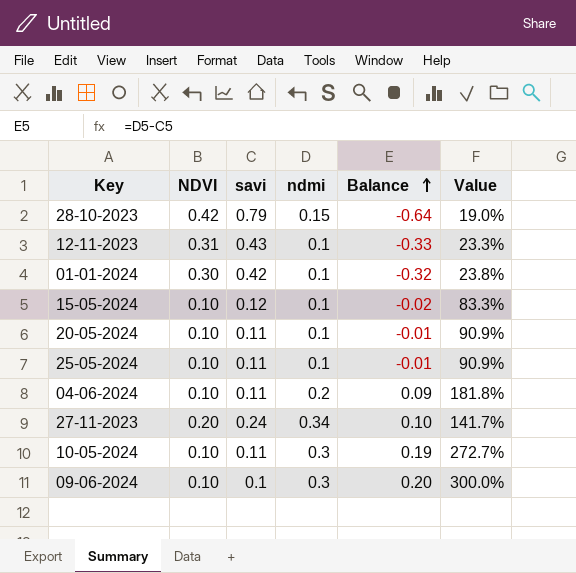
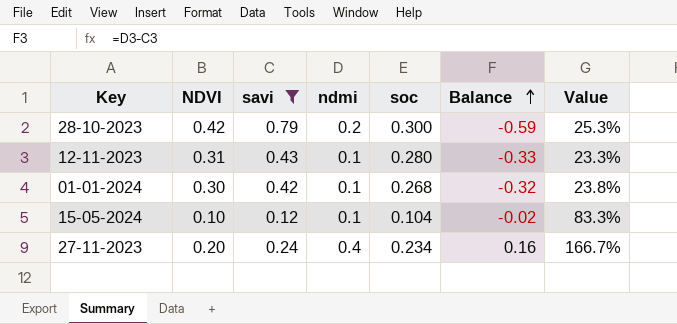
filter: none -> savi >= 0.12
column soc | position: none -> 5
28-10-2023 | ndmi: 0.15 -> 0.2
28-10-2023 | Balance: -0.64 -> -0.59
28-10-2023 | Value: 19.0% -> 25.3%
27-11-2023 | ndmi: 0.34 -> 0.4
27-11-2023 | Balance: 0.10 -> 0.16
27-11-2023 | Value: 141.7% -> 166.7%

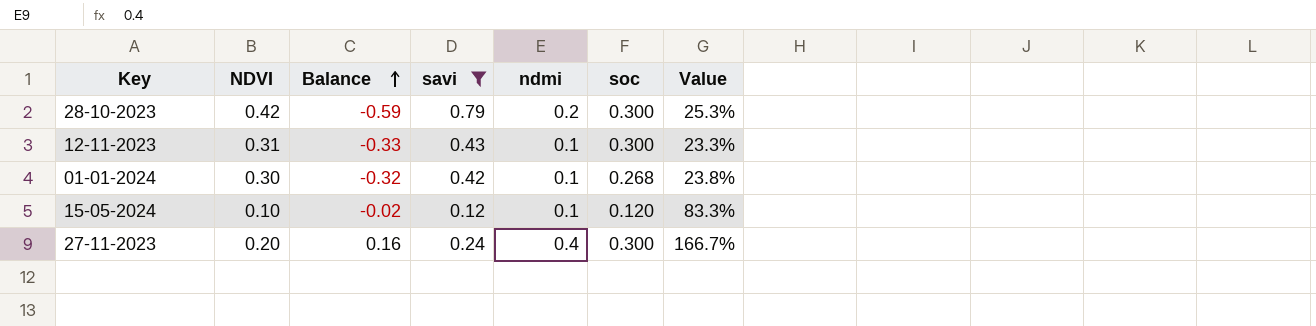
column Balance | position: 6 -> 3
12-11-2023 | soc: 0.280 -> 0.300
15-05-2024 | soc: 0.104 -> 0.120
27-11-2023 | soc: 0.234 -> 0.300

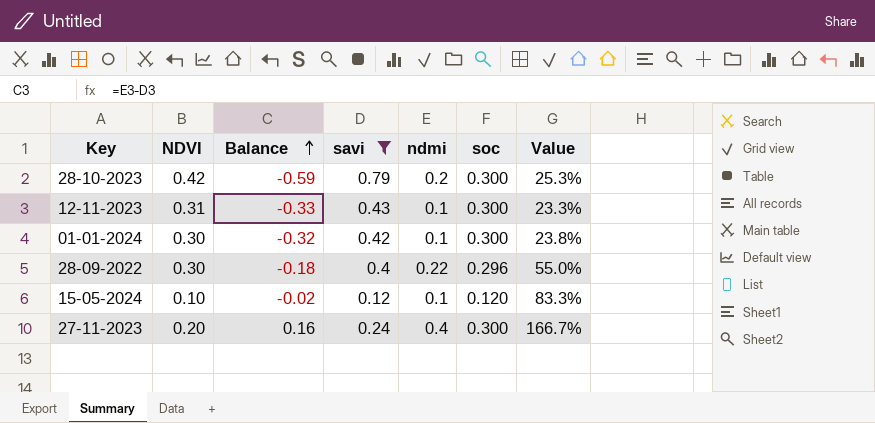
01-01-2024 | soc: 0.268 -> 0.300
row 28-09-2022: none -> 0.30 | -0.18 | 0.4 | 0.22 | 0.296 | 55.0%

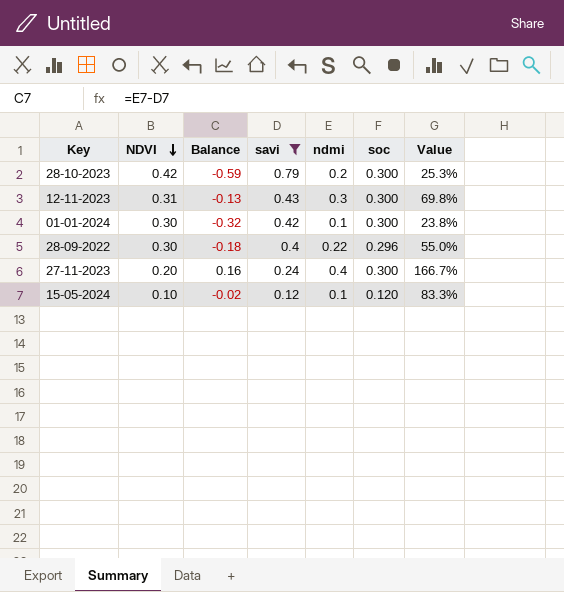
row order: Balance ascending -> NDVI descending
12-11-2023 | Balance: -0.33 -> -0.13
12-11-2023 | ndmi: 0.1 -> 0.3
12-11-2023 | Value: 23.3% -> 69.8%

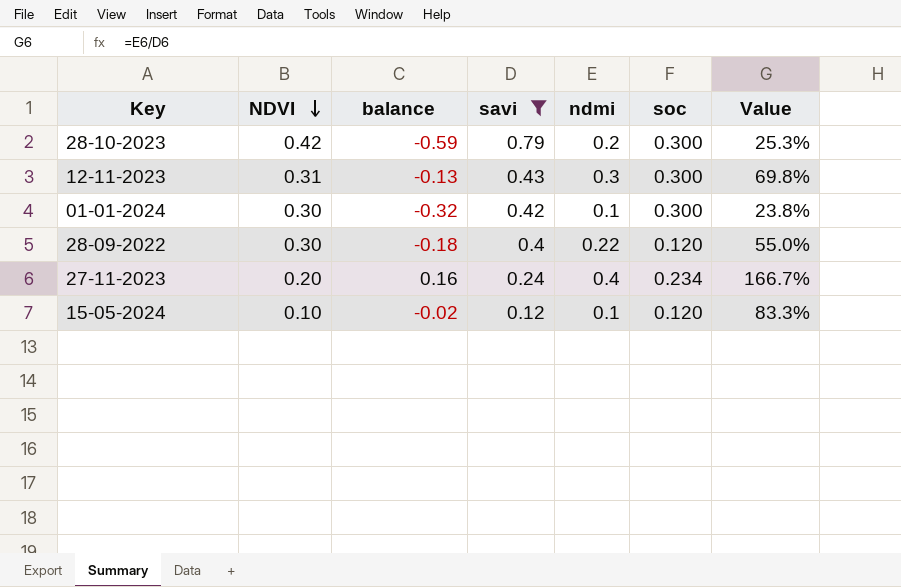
column name: Balance -> balance
28-09-2022 | soc: 0.296 -> 0.120
27-11-2023 | soc: 0.300 -> 0.234

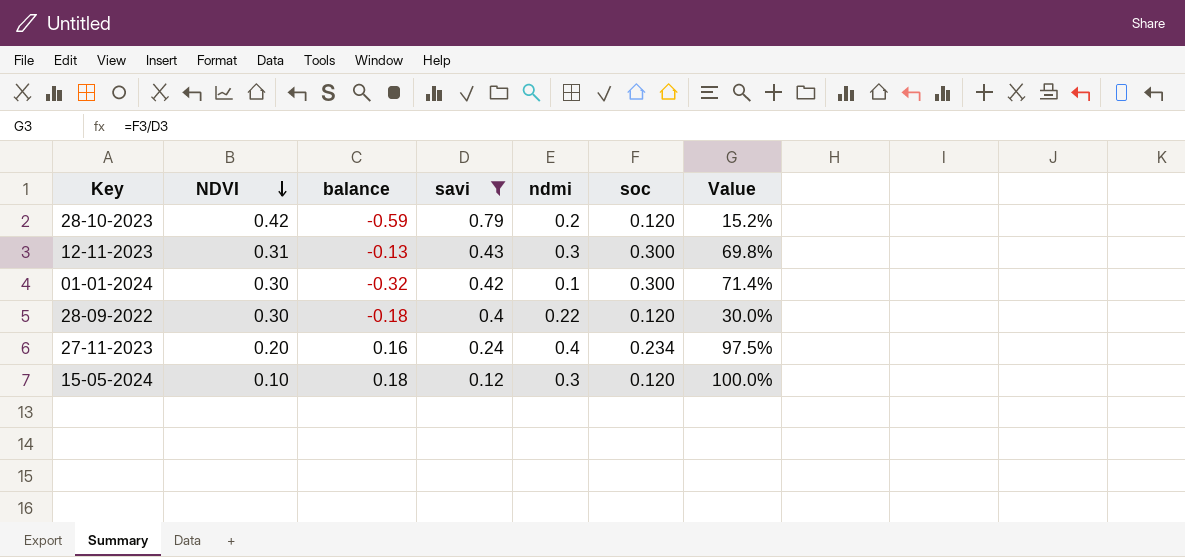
column Value | formula: [ndmi] / [savi] -> [soc] / [savi]
28-10-2023 | soc: 0.300 -> 0.120
15-05-2024 | balance: -0.02 -> 0.18
15-05-2024 | ndmi: 0.1 -> 0.3

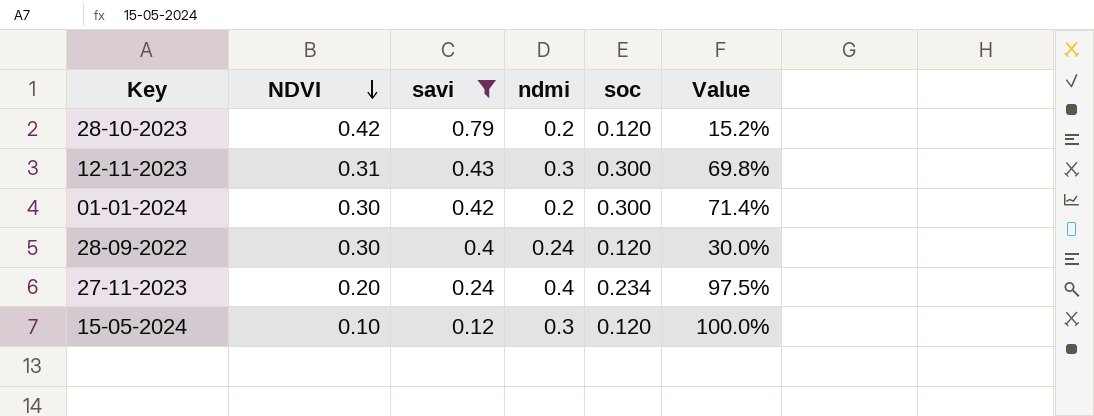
column balance | formula: [ndmi] - [savi] -> none
01-01-2024 | ndmi: 0.1 -> 0.2
28-09-2022 | ndmi: 0.22 -> 0.24

